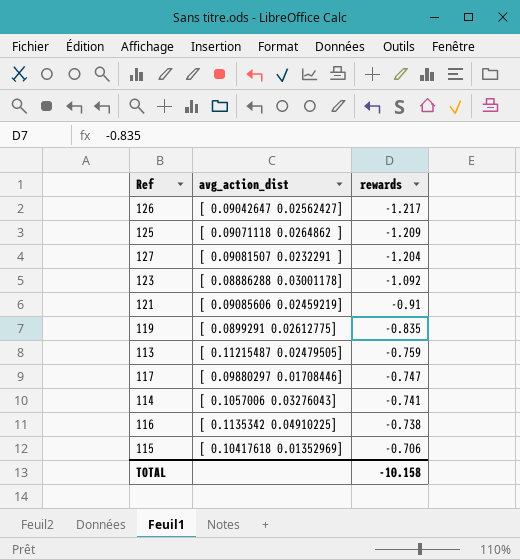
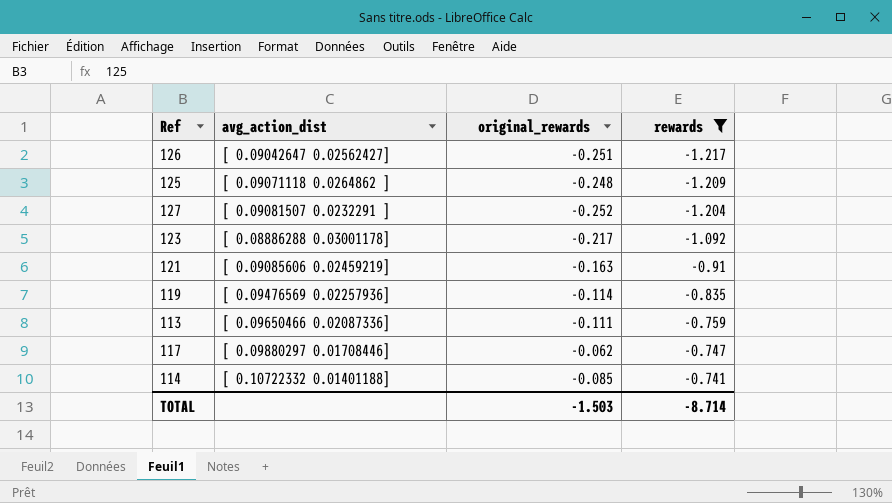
filter: none -> rewards <= -0.741
column original_rewards | position: none -> 3
119 | avg_action_dist: [ 0.0899291 0.02612775] -> [ 0.09476569 0.02257936]
113 | avg_action_dist: [ 0.11215487 0.02479505] -> [ 0.09650466 0.02087336]
114 | avg_action_dist: [ 0.1057006 0.03276043] -> [ 0.10722332 0.01401188]
TOTAL | rewards: -10.158 -> -8.714

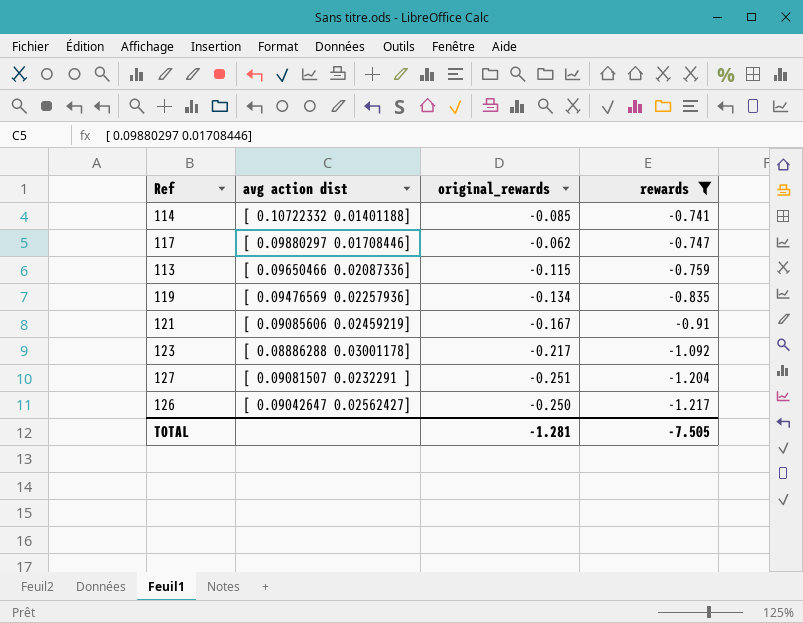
row order: rewards ascending -> rewards descending
column name: avg_action_dist -> avg action dist
row 125: [ 0.09071118 0.0264862 ] | -0.248 | -1.209 -> none
113 | original_rewards: -0.111 -> -0.115
119 | original_rewards: -0.114 -> -0.134
121 | original_rewards: -0.163 -> -0.167
127 | original_rewards: -0.252 -> -0.251
126 | original_rewards: -0.251 -> -0.250
TOTAL | original_rewards: -1.503 -> -1.281
TOTAL | rewards: -8.714 -> -7.505

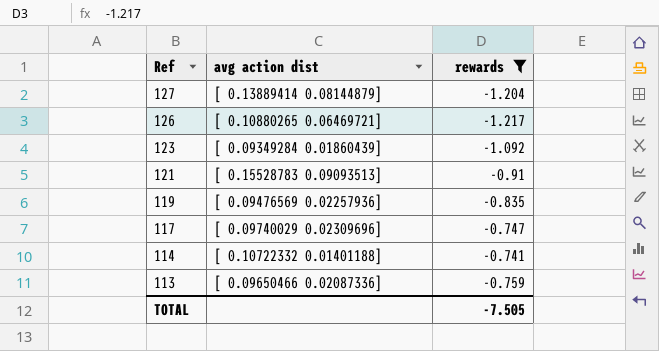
row order: rewards descending -> Ref descending
column original_rewards | position: 3 -> none
127 | avg action dist: [ 0.09081507 0.0232291 ] -> [ 0.13889414 0.08144879]
126 | avg action dist: [ 0.09042647 0.02562427] -> [ 0.10880265 0.06469721]
123 | avg action dist: [ 0.08886288 0.03001178] -> [ 0.09349284 0.01860439]
121 | avg action dist: [ 0.09085606 0.02459219] -> [ 0.15528783 0.09093513]
117 | avg action dist: [ 0.09880297 0.01708446] -> [ 0.09740029 0.02309696]

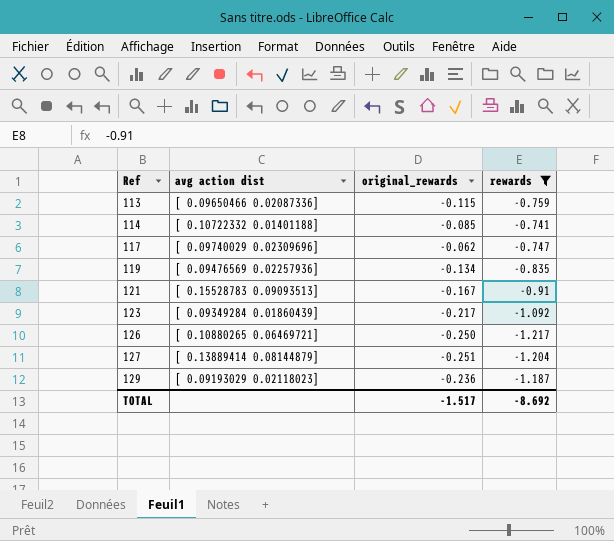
row order: Ref descending -> Ref ascending
column original_rewards | position: none -> 3
row 129: none -> [ 0.09193029 0.02118023] | -0.236 | -1.187
TOTAL | rewards: -7.505 -> -8.692

